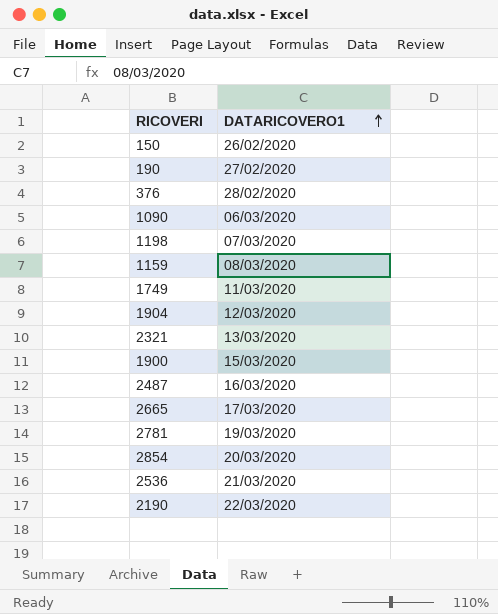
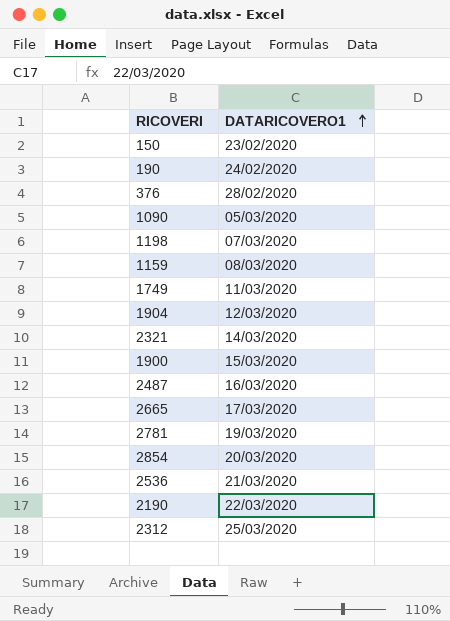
150 | DATARICOVERO1: 26/02/2020 -> 23/02/2020
190 | DATARICOVERO1: 27/02/2020 -> 24/02/2020
1090 | DATARICOVERO1: 06/03/2020 -> 05/03/2020
2321 | DATARICOVERO1: 13/03/2020 -> 14/03/2020
row 2312: none -> 25/03/2020

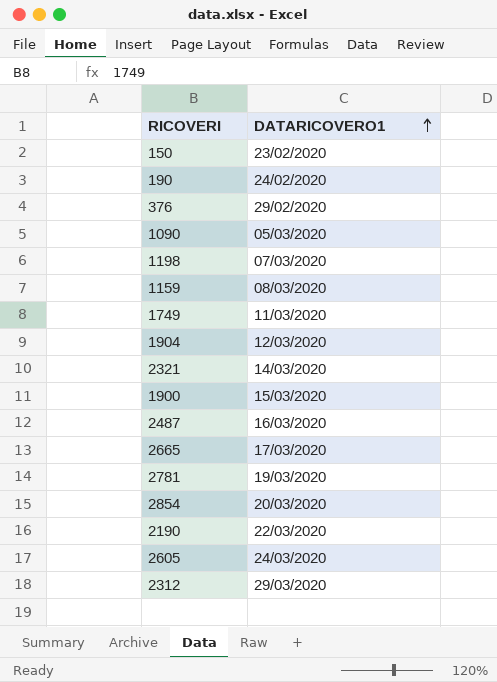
row 2536: 21/03/2020 -> none
376 | DATARICOVERO1: 28/02/2020 -> 29/02/2020
row 2605: none -> 24/03/2020
2312 | DATARICOVERO1: 25/03/2020 -> 29/03/2020

